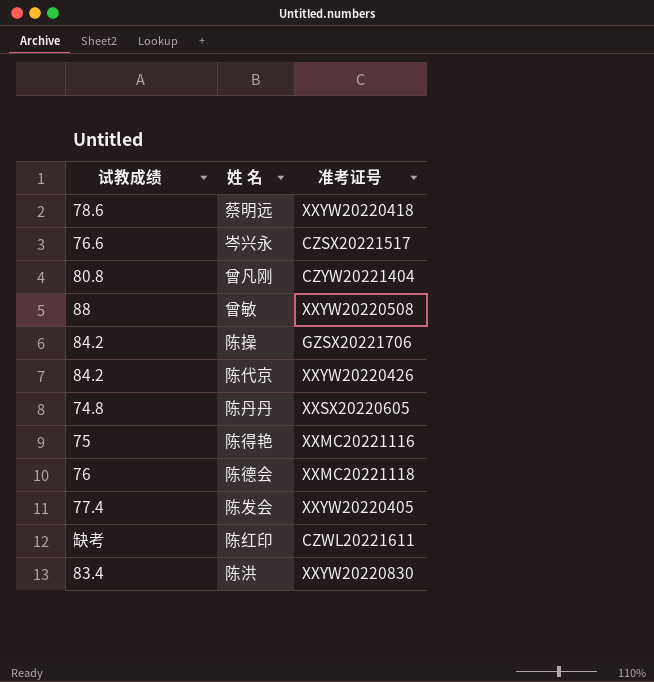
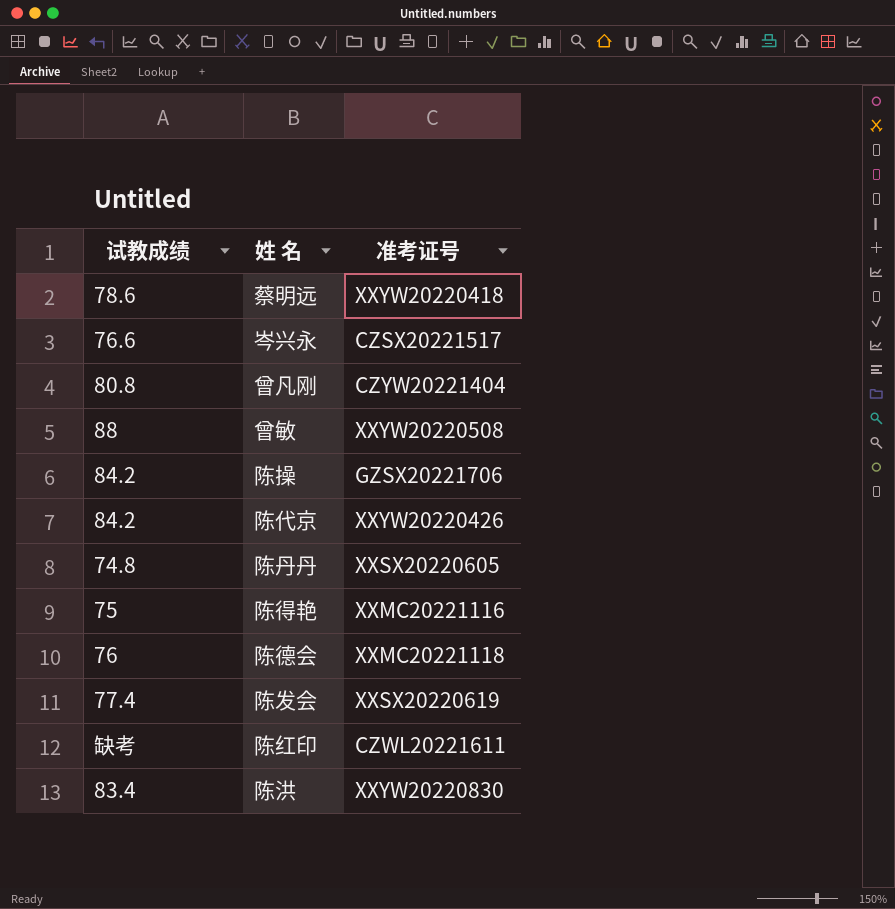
陈发会 | 准考证号: XXYW20220405 -> XXSX20220619

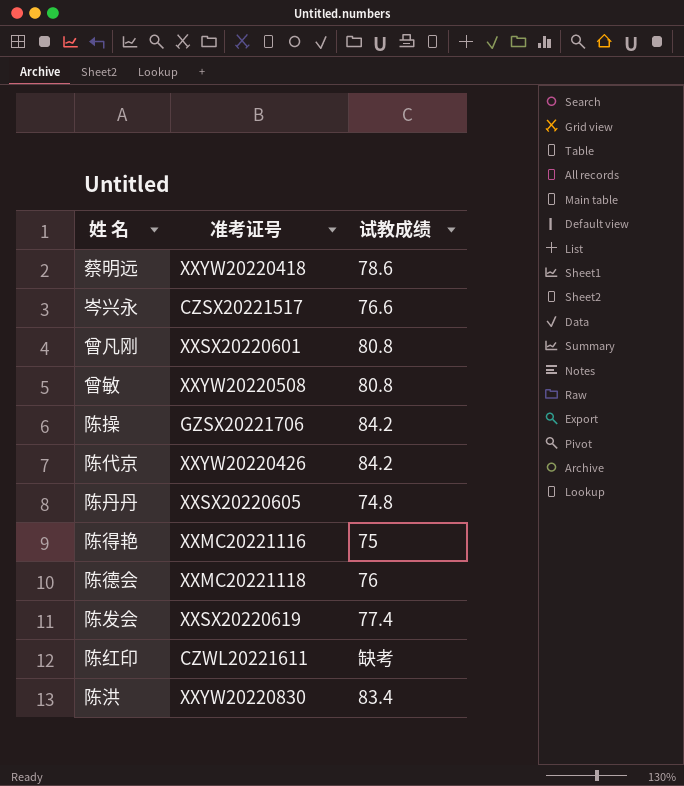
column 试教成绩 | position: 1 -> 3
曾凡刚 | 准考证号: CZYW20221404 -> XXSX20220601
曾敏 | 试教成绩: 88 -> 80.8

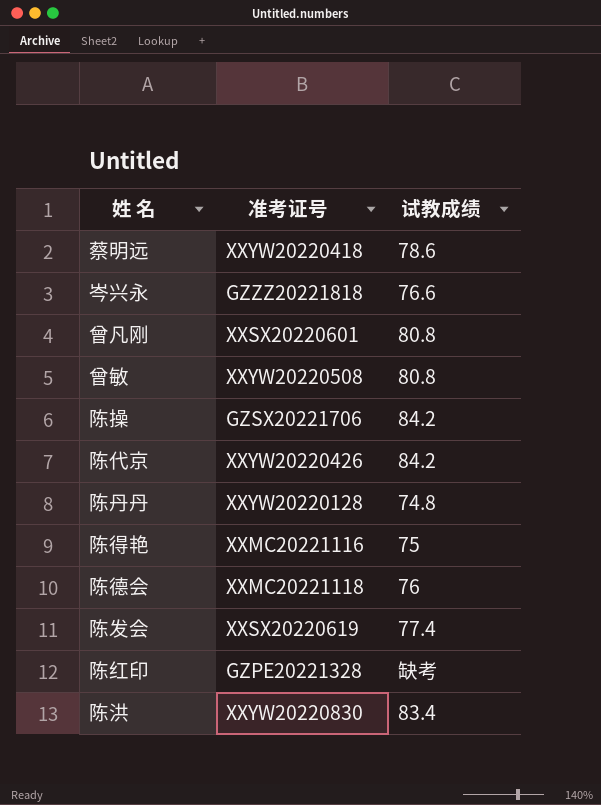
岑兴永 | 准考证号: CZSX20221517 -> GZZZ20221818
陈丹丹 | 准考证号: XXSX20220605 -> XXYW20220128
陈红印 | 准考证号: CZWL20221611 -> GZPE20221328

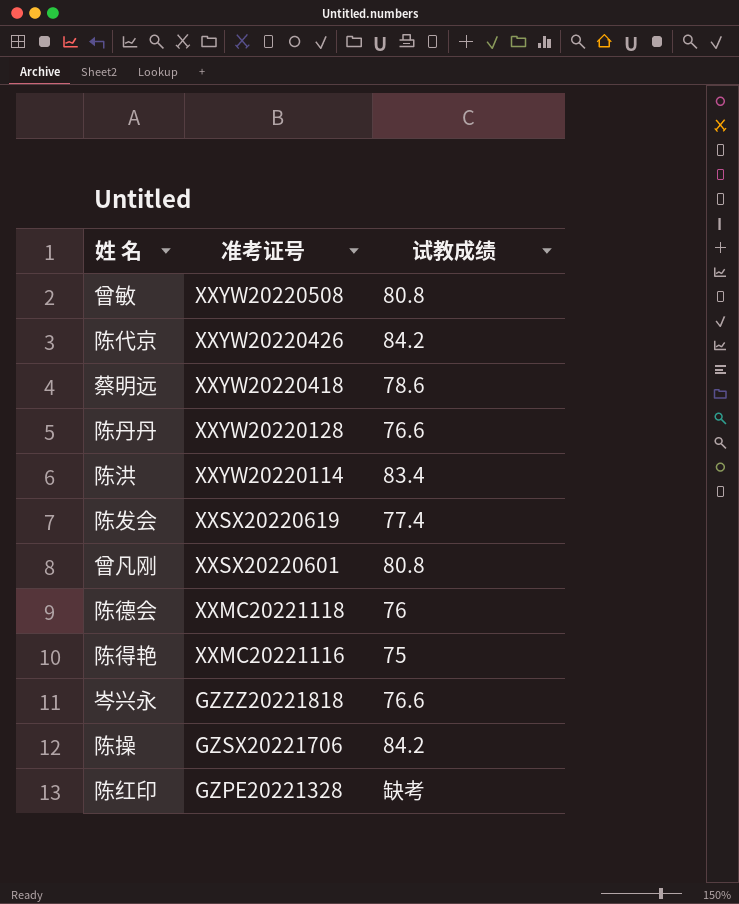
row order: none -> 准考证号 descending
陈丹丹 | 试教成绩: 74.8 -> 76.6
陈洪 | 准考证号: XXYW20220830 -> XXYW20220114

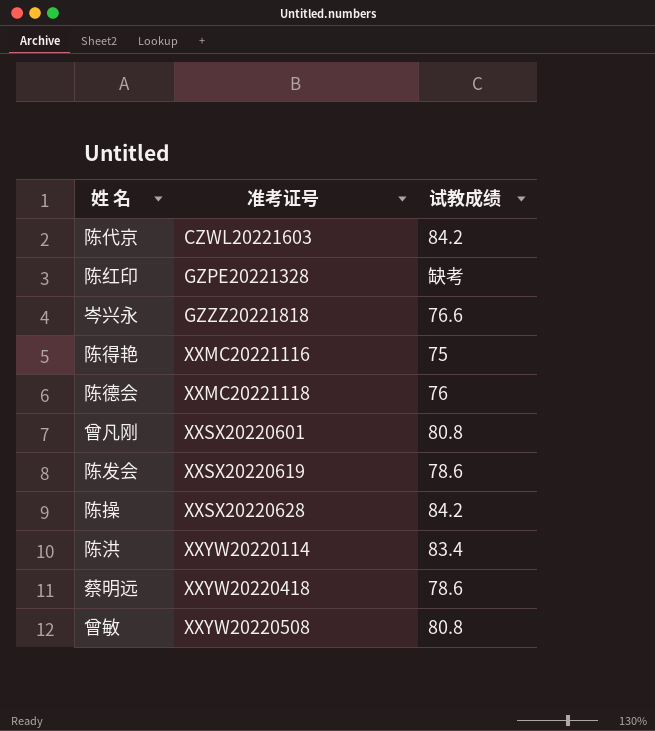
row order: 准考证号 descending -> 准考证号 ascending
row 陈丹丹: XXYW20220128 | 76.6 -> none
陈代京 | 准考证号: XXYW20220426 -> CZWL20221603
陈发会 | 试教成绩: 77.4 -> 78.6
陈操 | 准考证号: GZSX20221706 -> XXSX20220628

